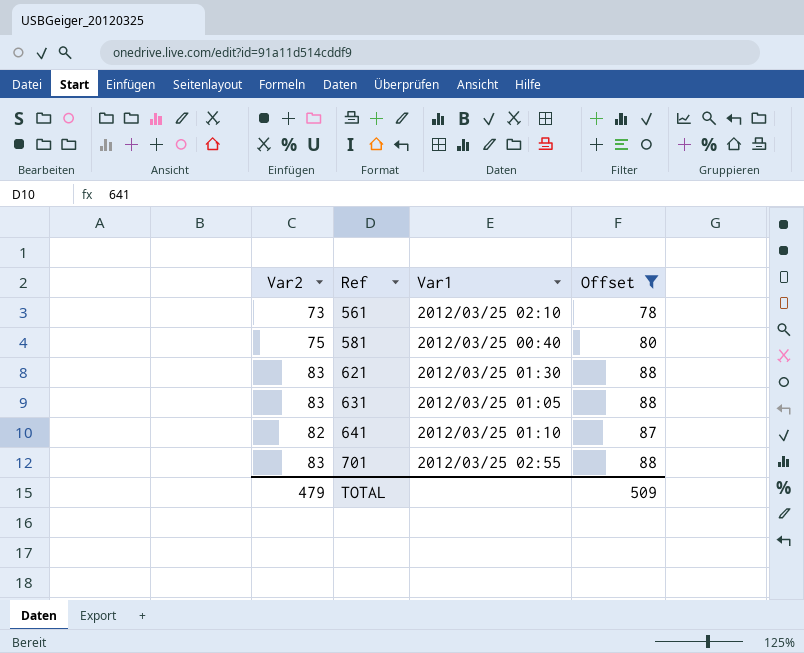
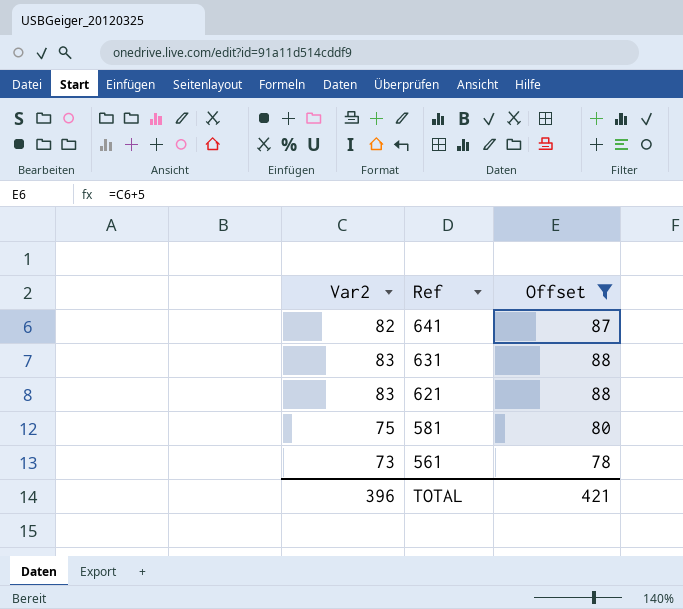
row order: Ref ascending -> Ref descending
column Var1 | position: 3 -> none
row 701: 83 | 2012/03/25 02:55 | 88 -> none
TOTAL | Var2: 479 -> 396
TOTAL | Offset: 509 -> 421

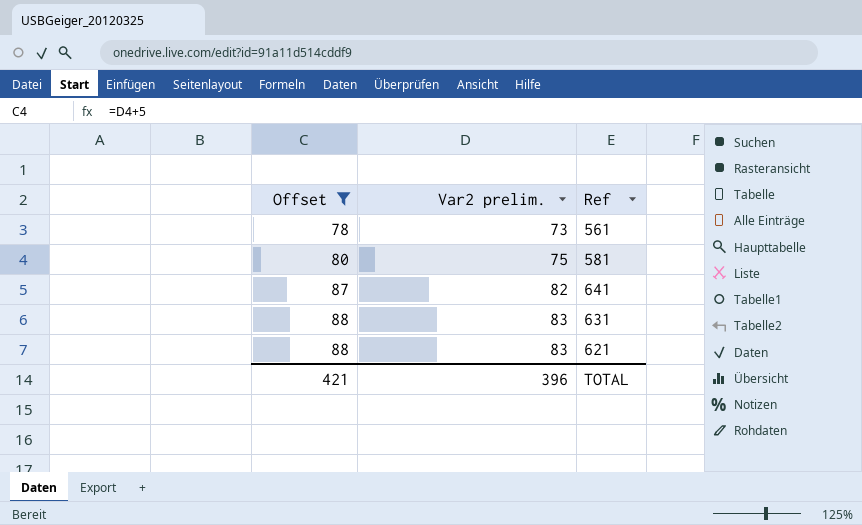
row order: Ref descending -> Offset ascending
column Offset | position: 3 -> 1
column name: Var2 -> Var2 prelim.

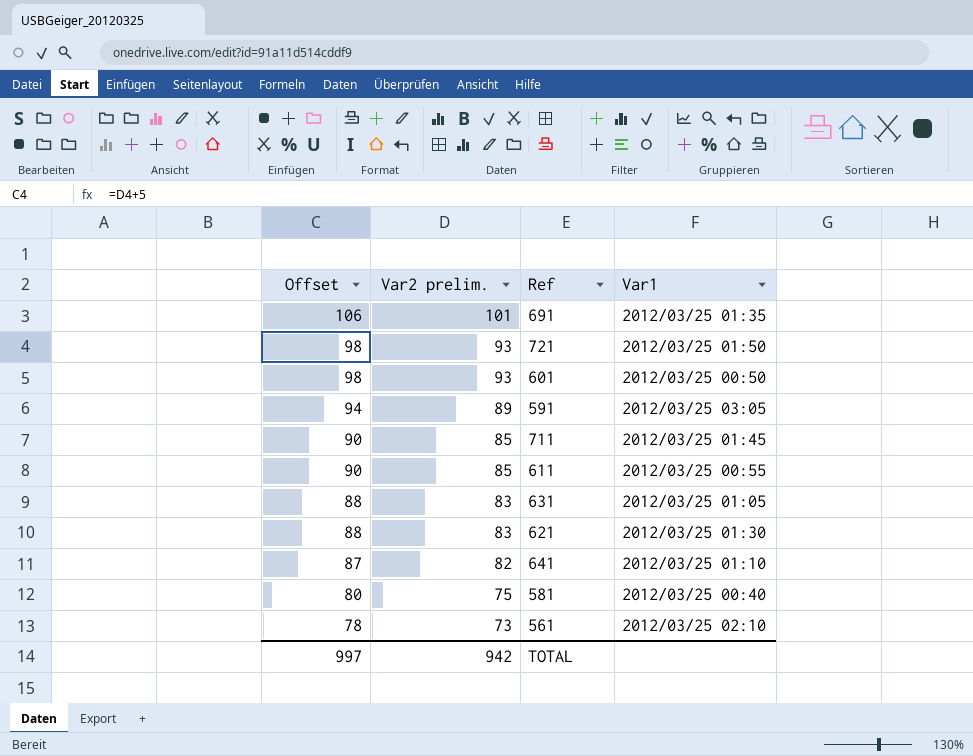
filter: Offset <= 88 -> none
row order: Offset ascending -> Offset descending
column Var1 | position: none -> 4
TOTAL | Offset: 421 -> 997
TOTAL | Var2 prelim.: 396 -> 942

